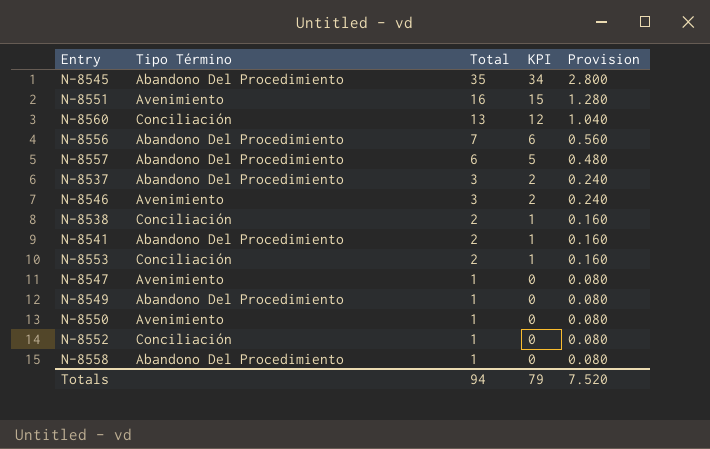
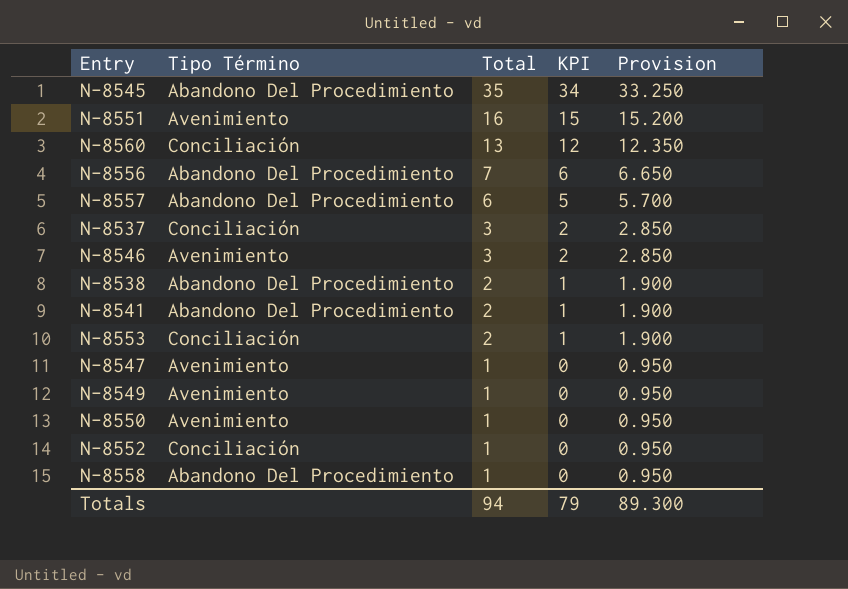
column Provision | formula: [Total] * 0.08 -> [Total] * 0.95
N-8537 | Tipo Término: Abandono Del Procedimiento -> Conciliación
N-8538 | Tipo Término: Conciliación -> Abandono Del Procedimiento
N-8549 | Tipo Término: Abandono Del Procedimiento -> Avenimiento
Totals | Provision: 7.520 -> 89.300

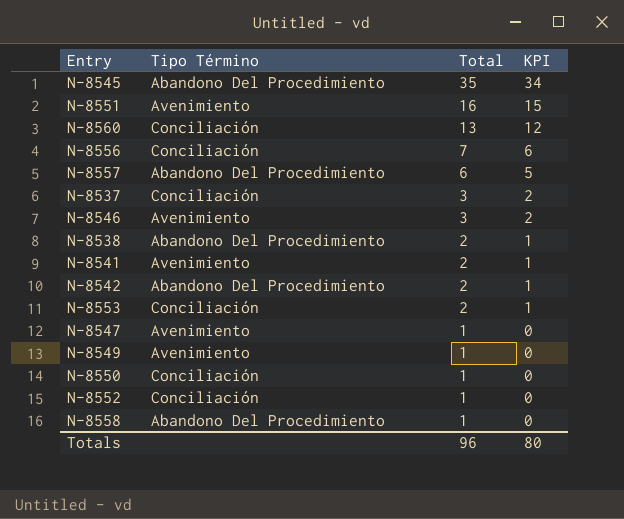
column Provision | formula: [Total] * 0.95 -> none
N-8556 | Tipo Término: Abandono Del Procedimiento -> Conciliación
N-8541 | Tipo Término: Abandono Del Procedimiento -> Avenimiento
row N-8542: none -> Abandono Del Procedimiento | 2 | 1
N-8550 | Tipo Término: Avenimiento -> Conciliación
Totals | Total: 94 -> 96
Totals | KPI: 79 -> 80

